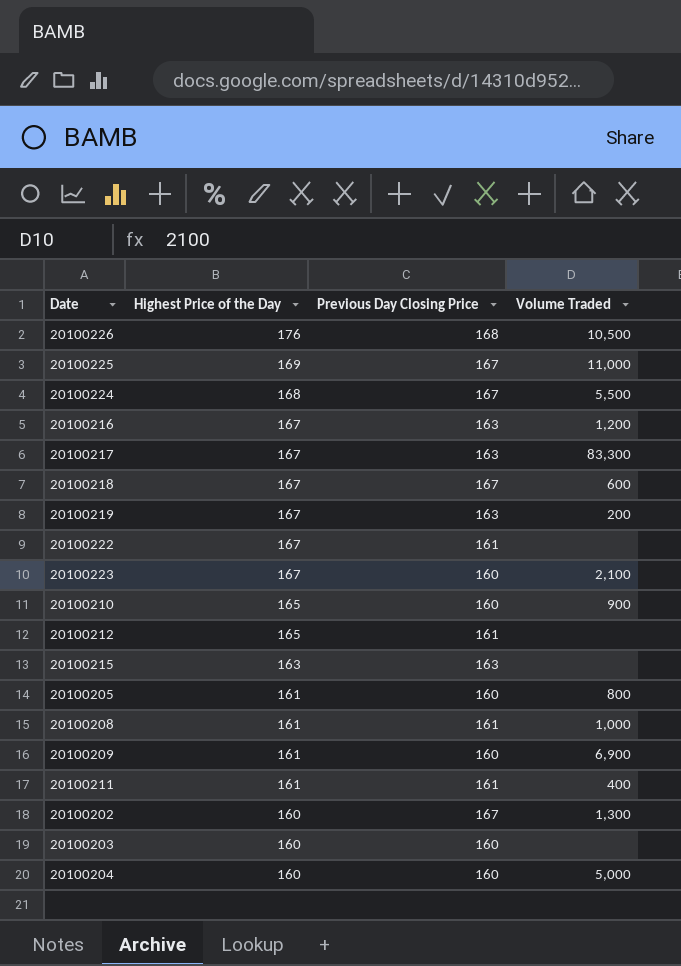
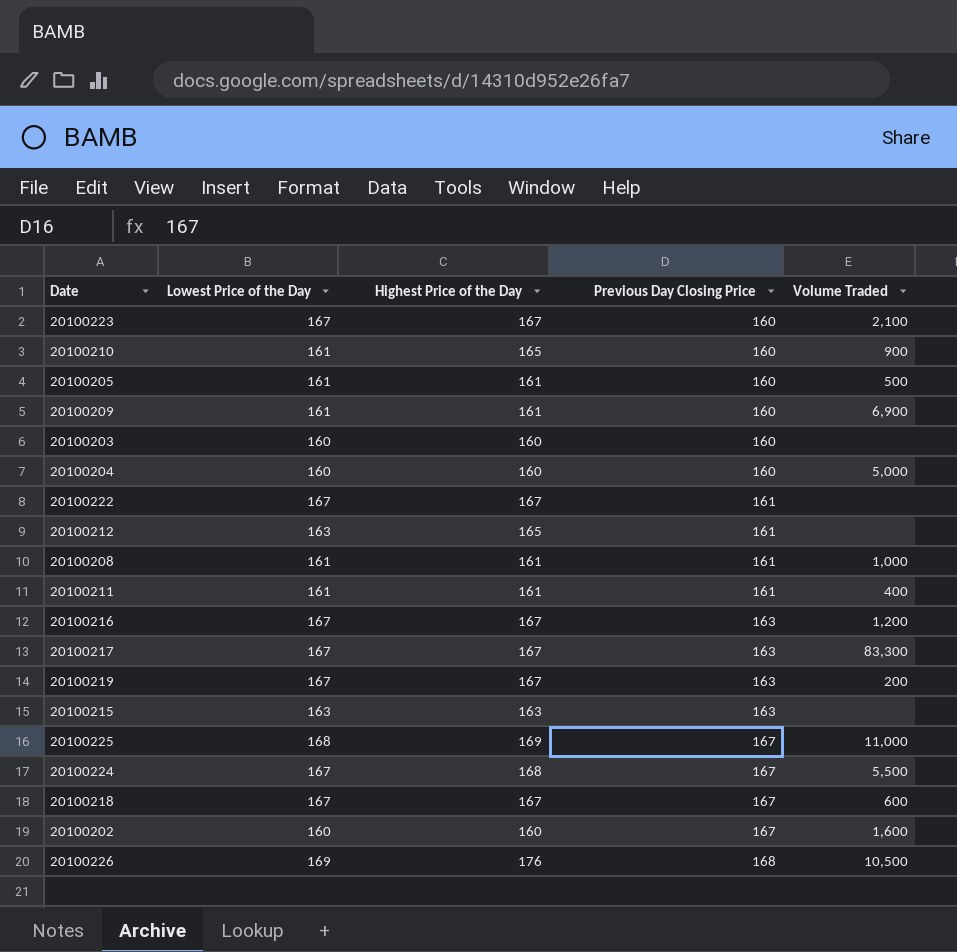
row order: Highest Price of the Day descending -> Previous Day Closing Price ascending
column Lowest Price of the Day | position: none -> 2
20100205 | Volume Traded: 800 -> 500
20100202 | Volume Traded: 1,300 -> 1,600

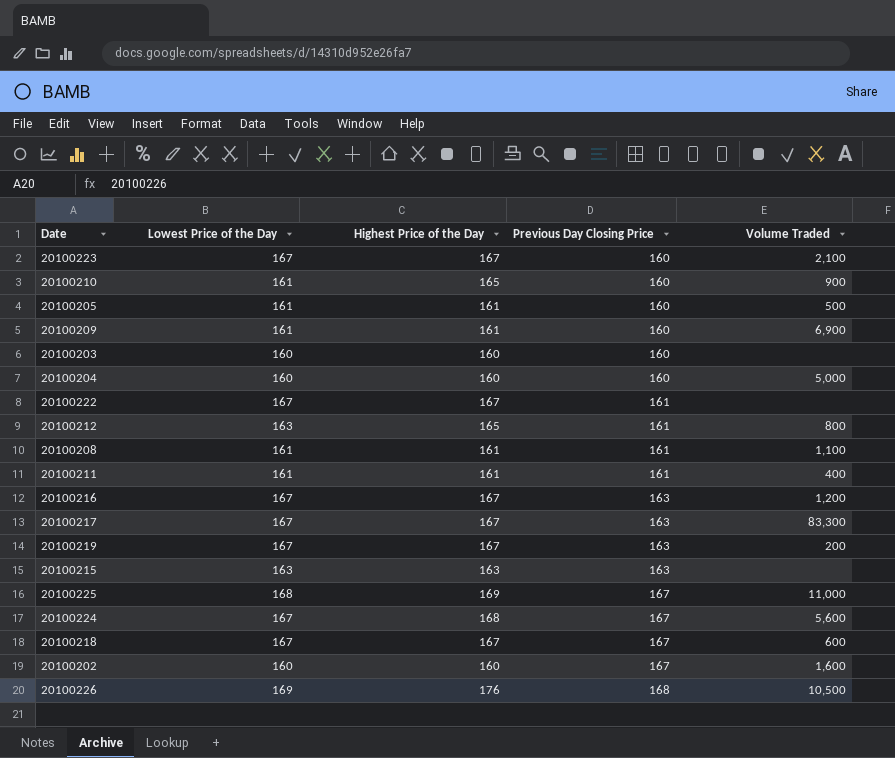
20100212 | Volume Traded: none -> 800
20100208 | Volume Traded: 1,000 -> 1,100
20100224 | Volume Traded: 5,500 -> 5,600

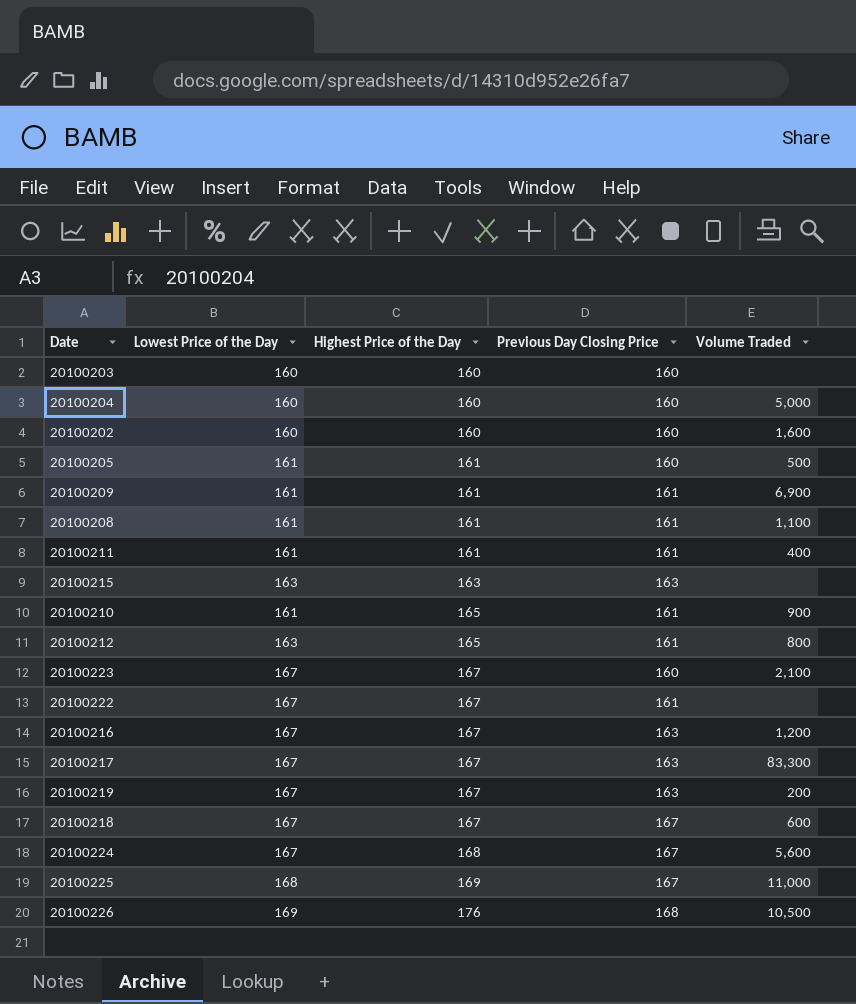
row order: Previous Day Closing Price ascending -> Highest Price of the Day ascending
20100202 | Previous Day Closing Price: 167 -> 160
20100209 | Previous Day Closing Price: 160 -> 161
20100210 | Previous Day Closing Price: 160 -> 161

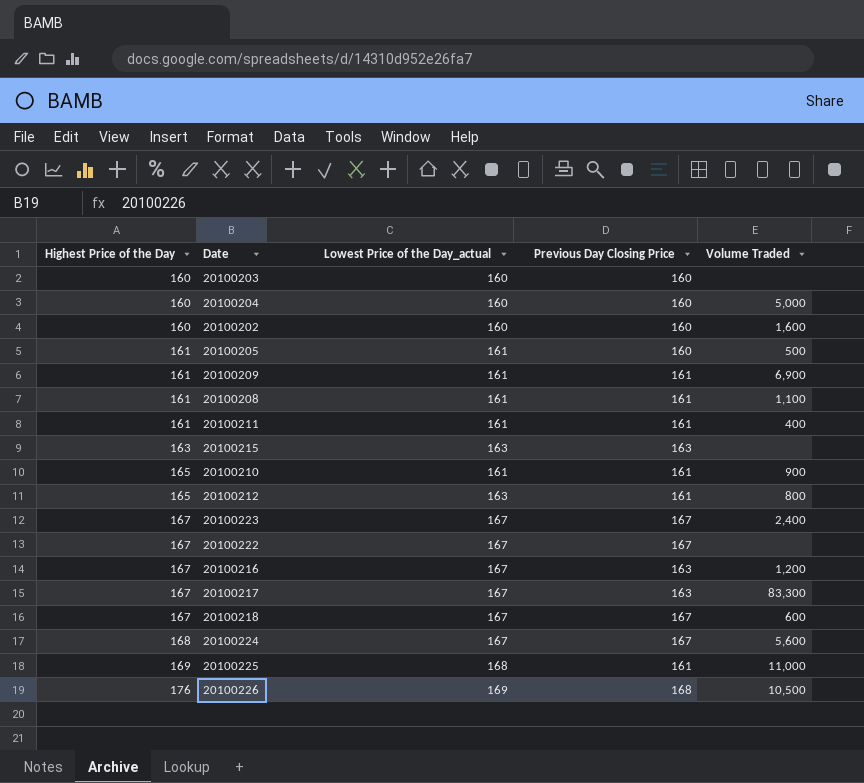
column Highest Price of the Day | position: 3 -> 1
column name: Lowest Price of the Day -> Lowest Price of the Day_actual
row 20100219: 167 | 167 | 163 | 200 -> none
20100223 | Previous Day Closing Price: 160 -> 167
20100223 | Volume Traded: 2,100 -> 2,400
20100222 | Previous Day Closing Price: 161 -> 167
20100225 | Previous Day Closing Price: 167 -> 161

